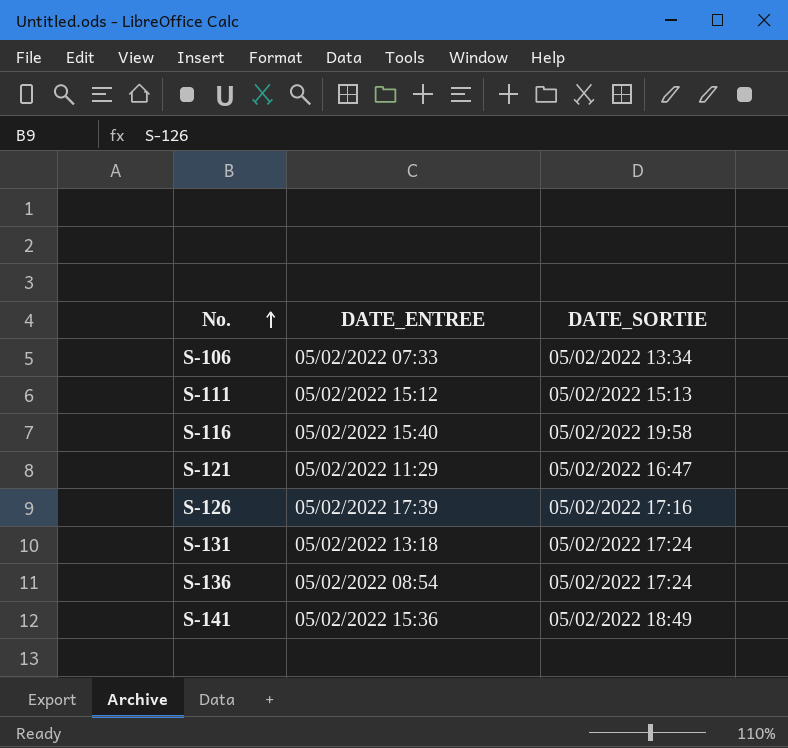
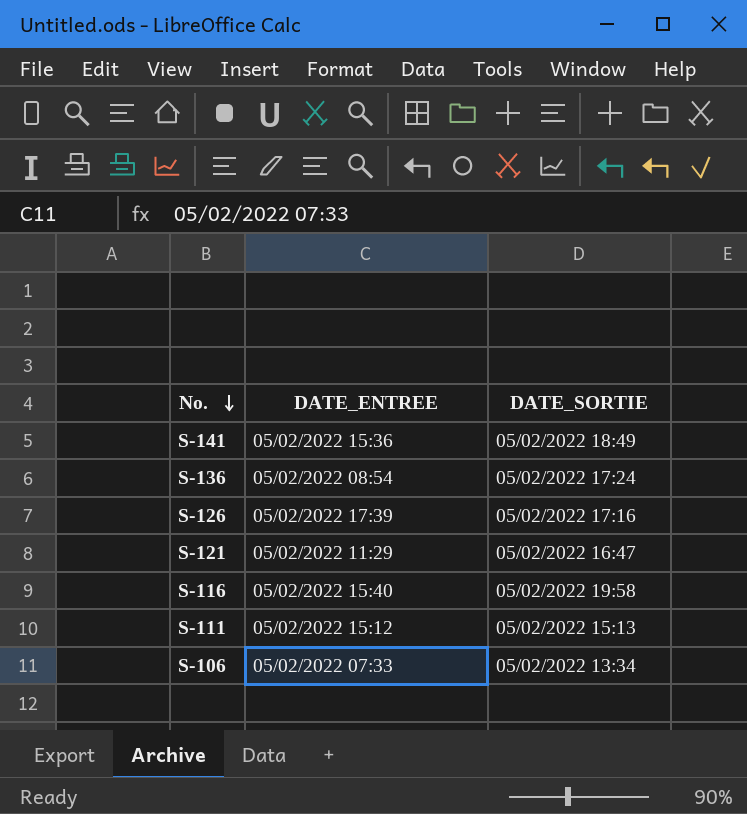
row order: No. ascending -> No. descending
row S-131: 05/02/2022 13:18 | 05/02/2022 17:24 -> none

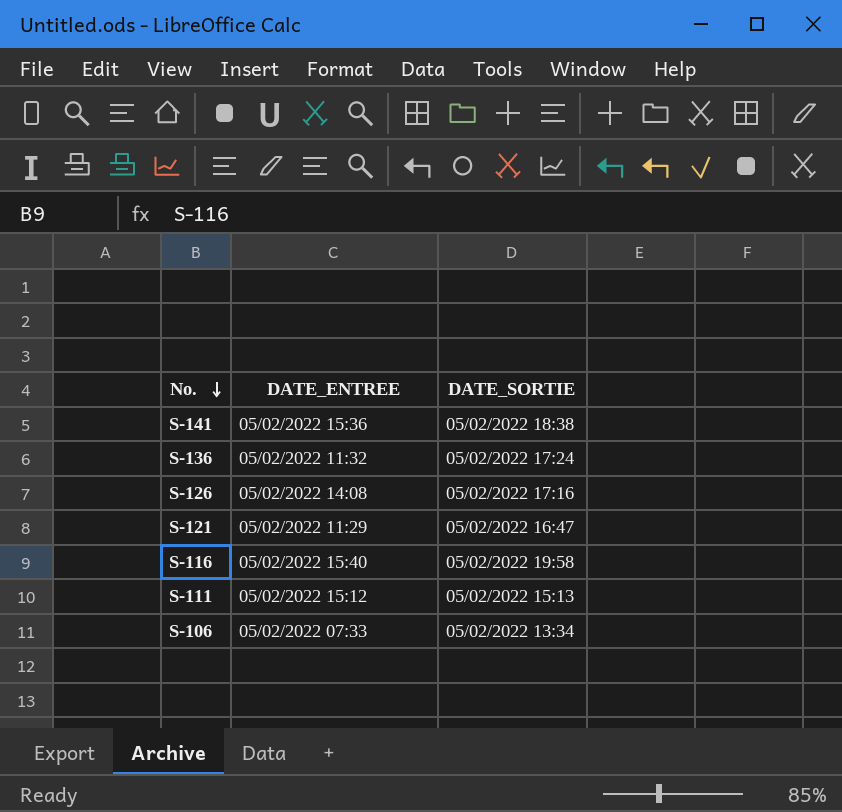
S-141 | DATE_SORTIE: 05/02/2022 18:49 -> 05/02/2022 18:38
S-136 | DATE_ENTREE: 05/02/2022 08:54 -> 05/02/2022 11:32
S-126 | DATE_ENTREE: 05/02/2022 17:39 -> 05/02/2022 14:08

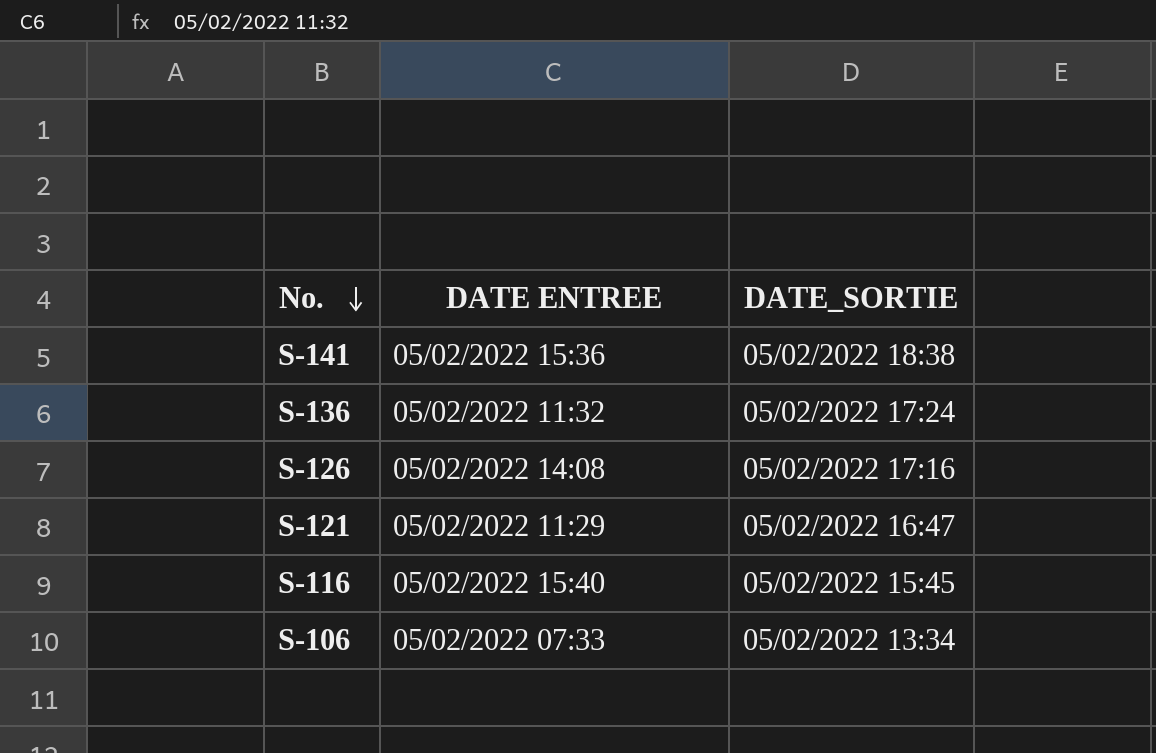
column name: DATE_ENTREE -> DATE ENTREE
row S-111: 05/02/2022 15:12 | 05/02/2022 15:13 -> none
S-116 | DATE_SORTIE: 05/02/2022 19:58 -> 05/02/2022 15:45

